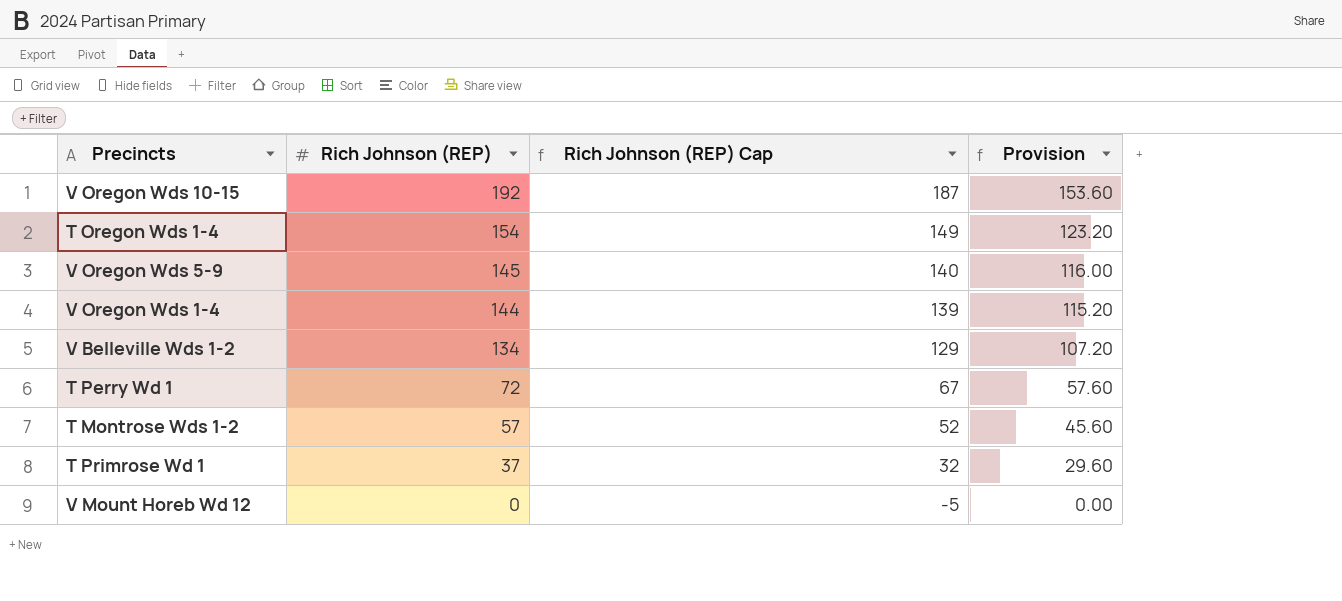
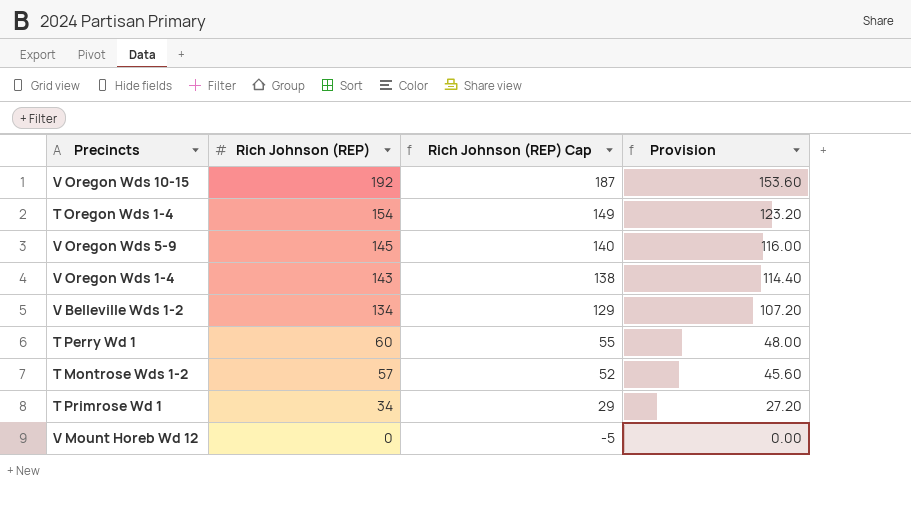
V Oregon Wds 1-4 | Rich Johnson (REP): 144 -> 143
V Oregon Wds 1-4 | Rich Johnson (REP) Cap: 139 -> 138
V Oregon Wds 1-4 | Provision: 115.20 -> 114.40
T Perry Wd 1 | Rich Johnson (REP): 72 -> 60
T Perry Wd 1 | Rich Johnson (REP) Cap: 67 -> 55
T Perry Wd 1 | Provision: 57.60 -> 48.00
T Primrose Wd 1 | Rich Johnson (REP): 37 -> 34
T Primrose Wd 1 | Rich Johnson (REP) Cap: 32 -> 29
T Primrose Wd 1 | Provision: 29.60 -> 27.20

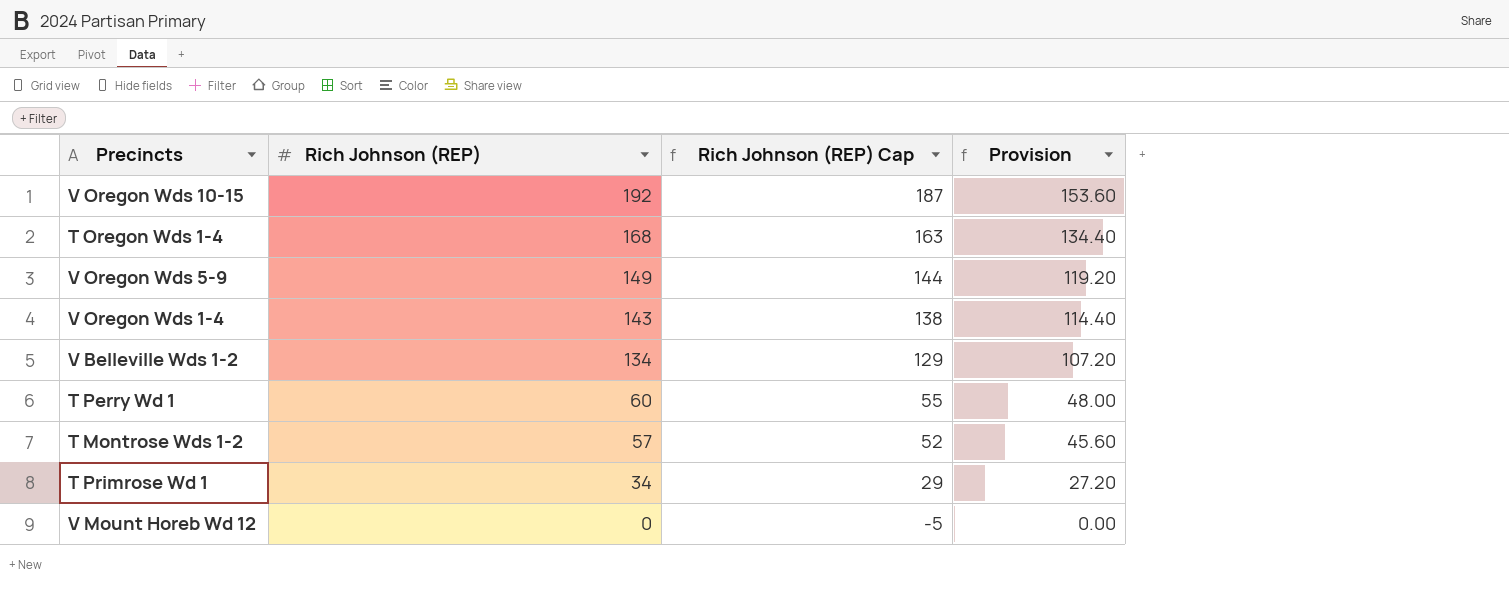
T Oregon Wds 1-4 | Rich Johnson (REP): 154 -> 168
T Oregon Wds 1-4 | Rich Johnson (REP) Cap: 149 -> 163
T Oregon Wds 1-4 | Provision: 123.20 -> 134.40
V Oregon Wds 5-9 | Rich Johnson (REP): 145 -> 149
V Oregon Wds 5-9 | Rich Johnson (REP) Cap: 140 -> 144
V Oregon Wds 5-9 | Provision: 116.00 -> 119.20

